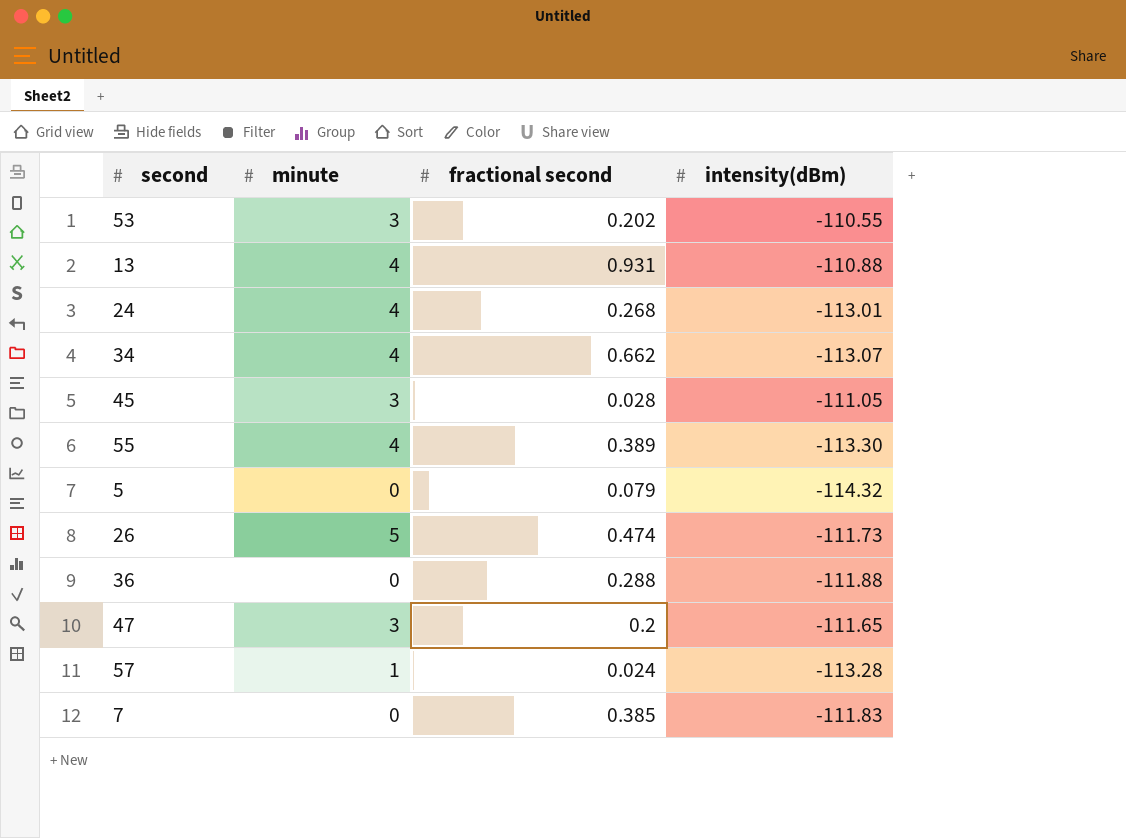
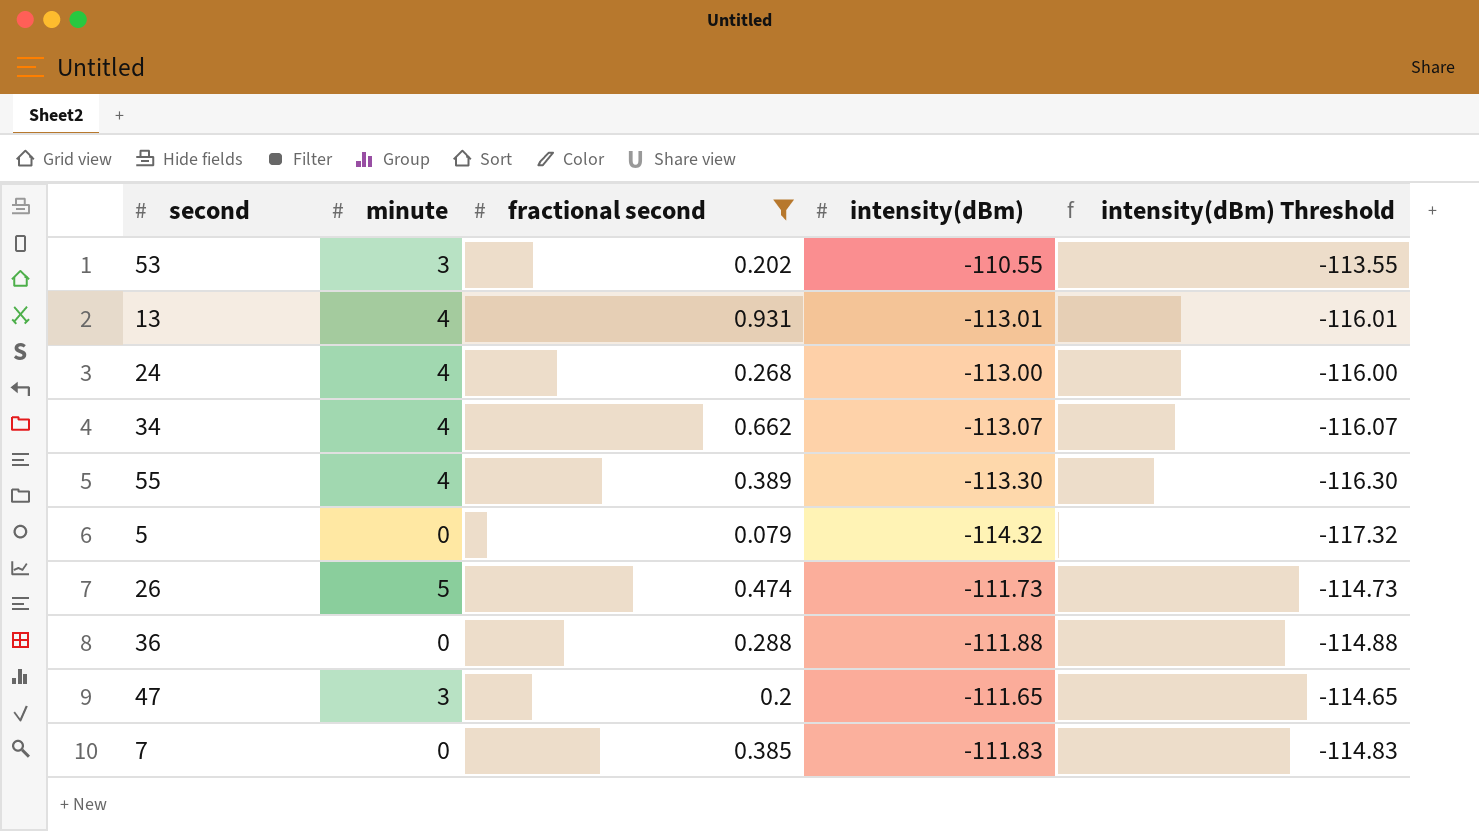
filter: none -> fractional second >= 0.079
column intensity(dBm) Threshold | formula: none -> [intensity(dBm)] - 3
13 | intensity(dBm): -110.88 -> -113.01
24 | intensity(dBm): -113.01 -> -113.00

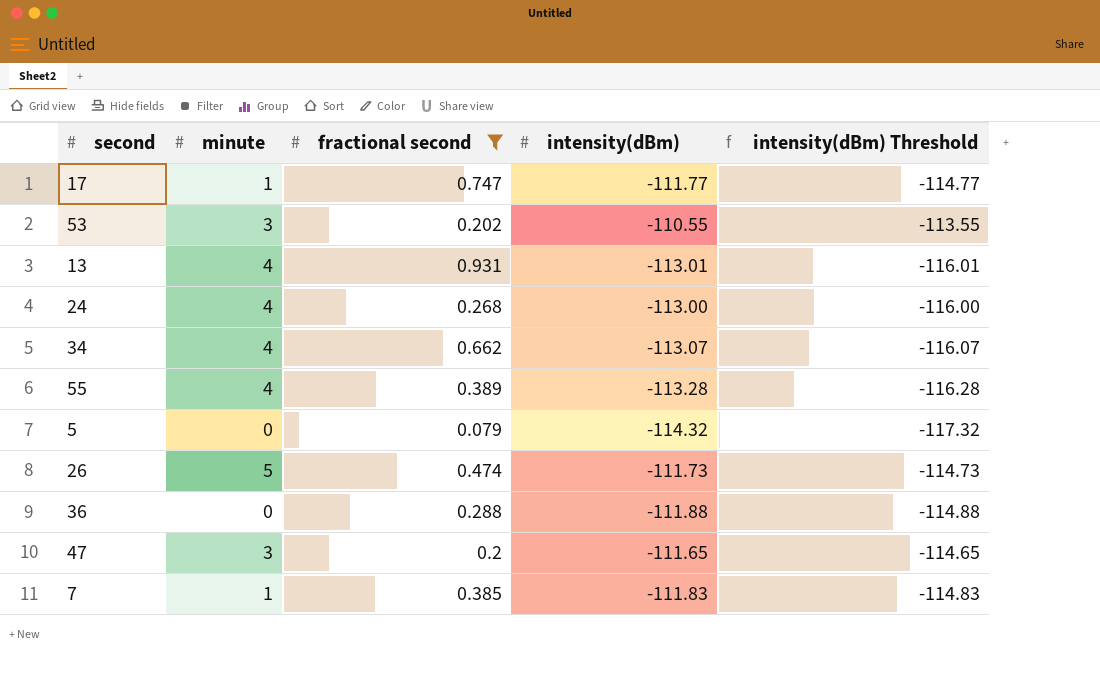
row 17: none -> 1 | 0.747 | -111.77 | -114.77
55 | intensity(dBm): -113.30 -> -113.28
55 | intensity(dBm) Threshold: -116.30 -> -116.28
7 | minute: 0 -> 1

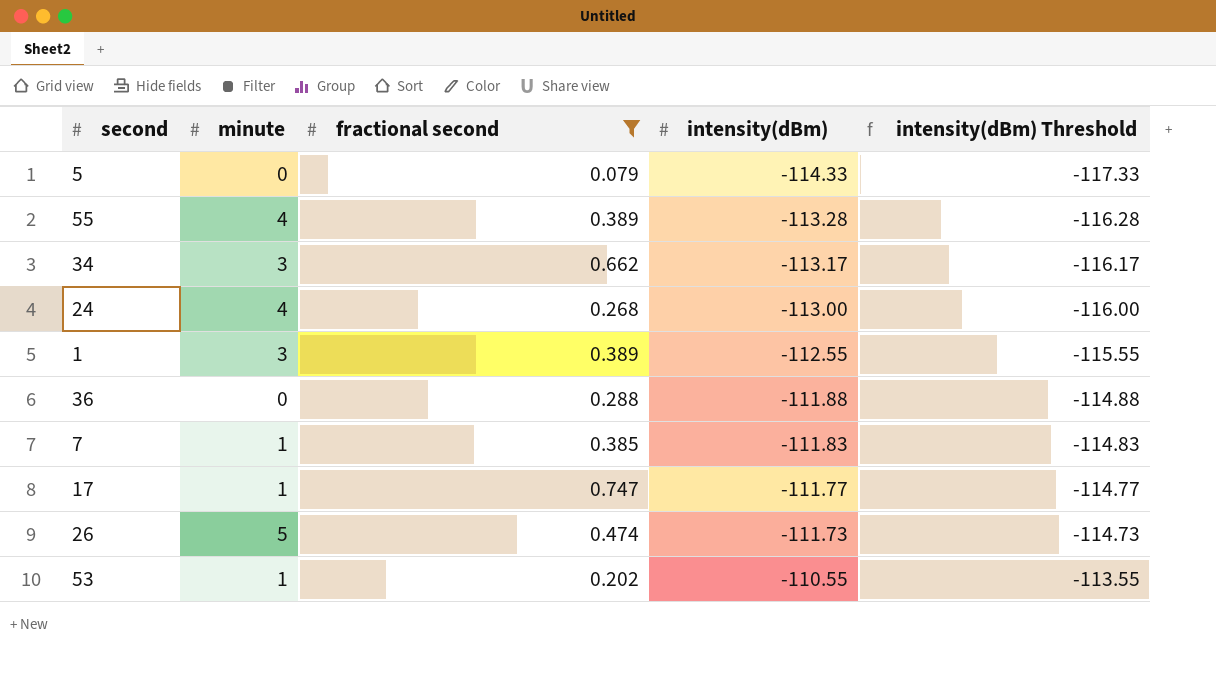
row order: none -> intensity(dBm) ascending
row 13: 4 | 0.931 | -113.01 | -116.01 -> none
row 47: 3 | 0.2 | -111.65 | -114.65 -> none
5 | intensity(dBm): -114.32 -> -114.33
5 | intensity(dBm) Threshold: -117.32 -> -117.33
34 | minute: 4 -> 3
34 | intensity(dBm): -113.07 -> -113.17
34 | intensity(dBm) Threshold: -116.07 -> -116.17
row 1: none -> 3 | 0.389 | -112.55 | -115.55
53 | minute: 3 -> 1

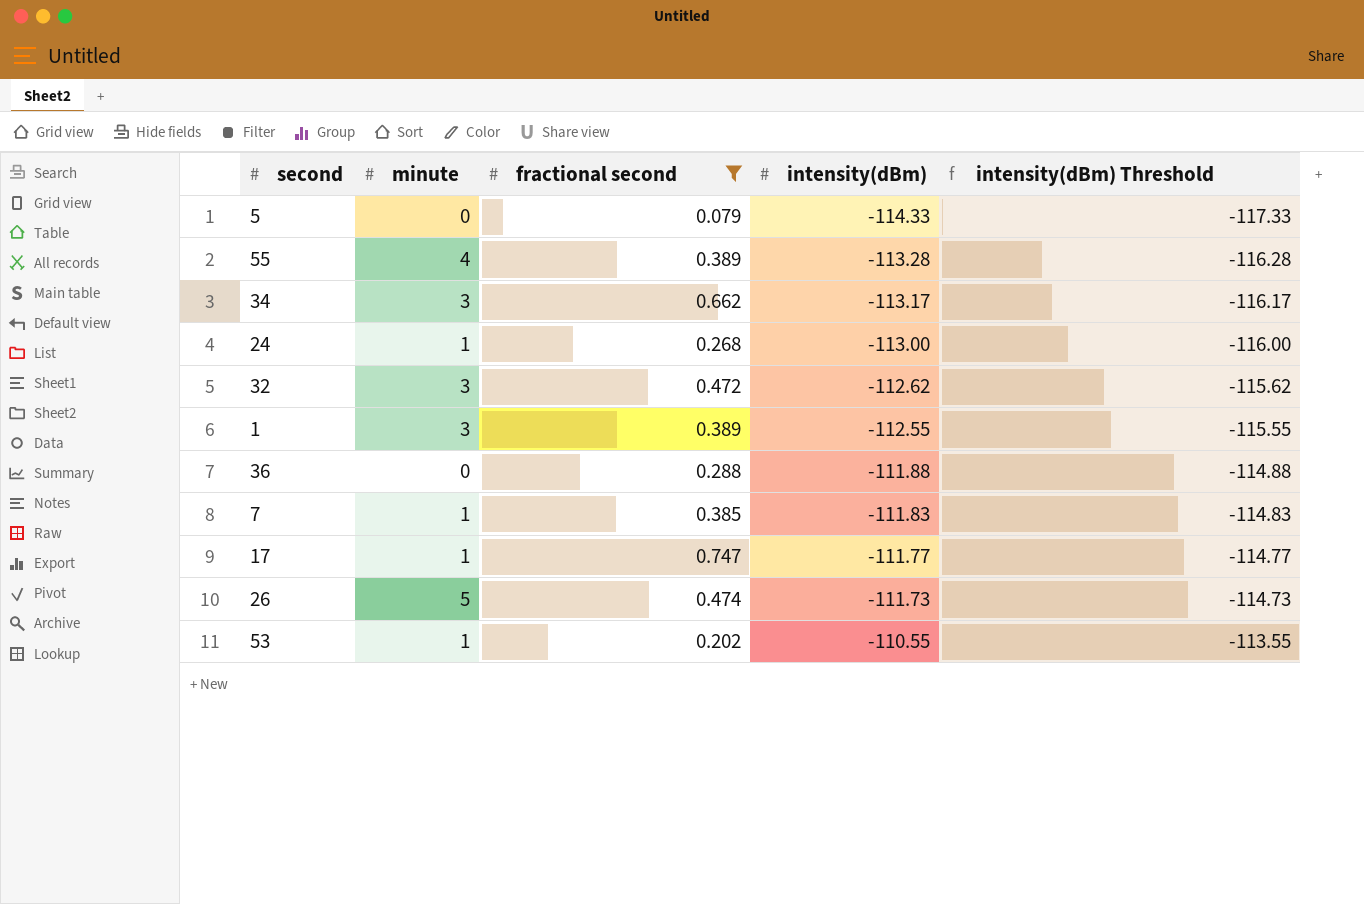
24 | minute: 4 -> 1
row 32: none -> 3 | 0.472 | -112.62 | -115.62

